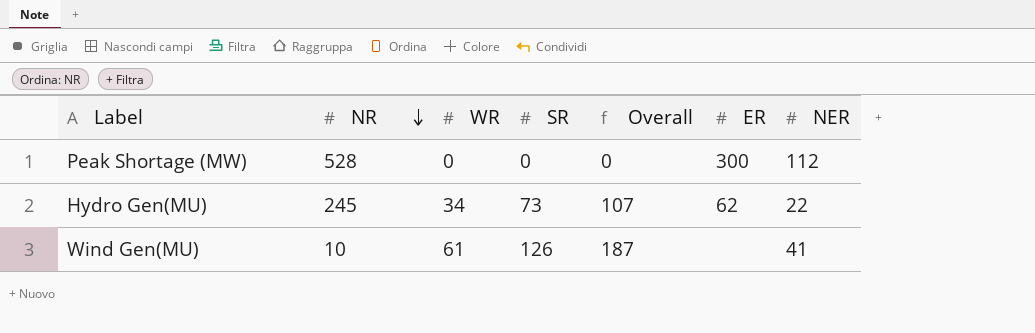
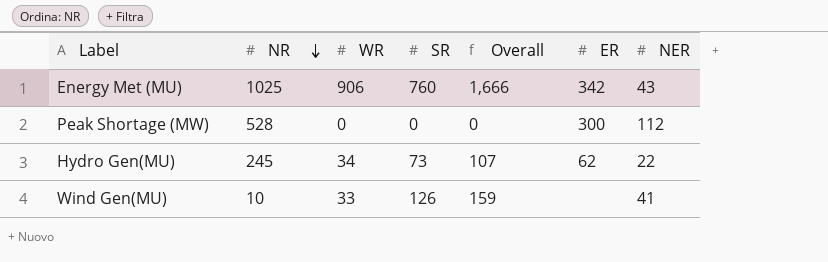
row Energy Met (MU): none -> 1025 | 906 | 760 | 1,666 | 342 | 43
Wind Gen(MU) | WR: 61 -> 33
Wind Gen(MU) | Overall: 187 -> 159

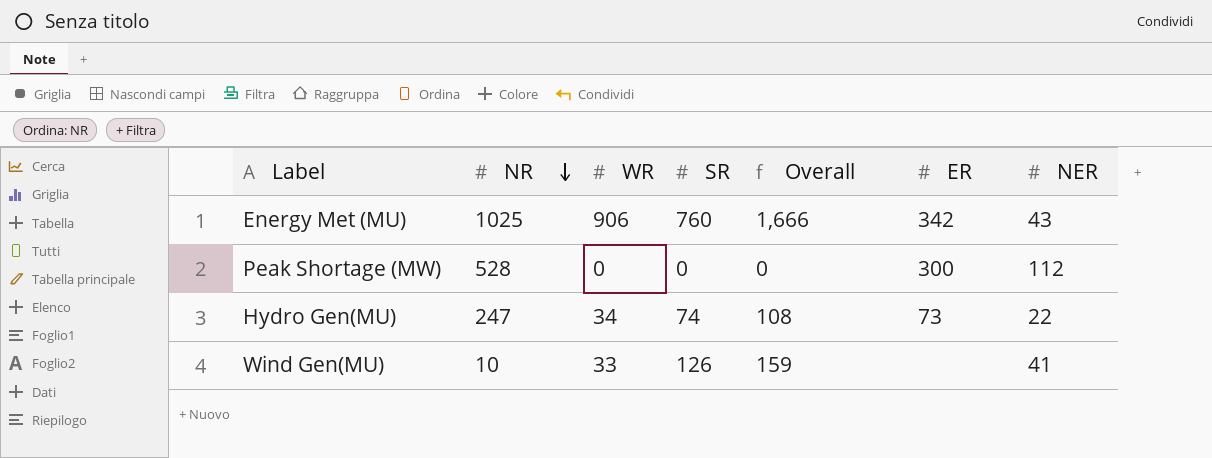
Hydro Gen(MU) | NR: 245 -> 247
Hydro Gen(MU) | SR: 73 -> 74
Hydro Gen(MU) | Overall: 107 -> 108
Hydro Gen(MU) | ER: 62 -> 73

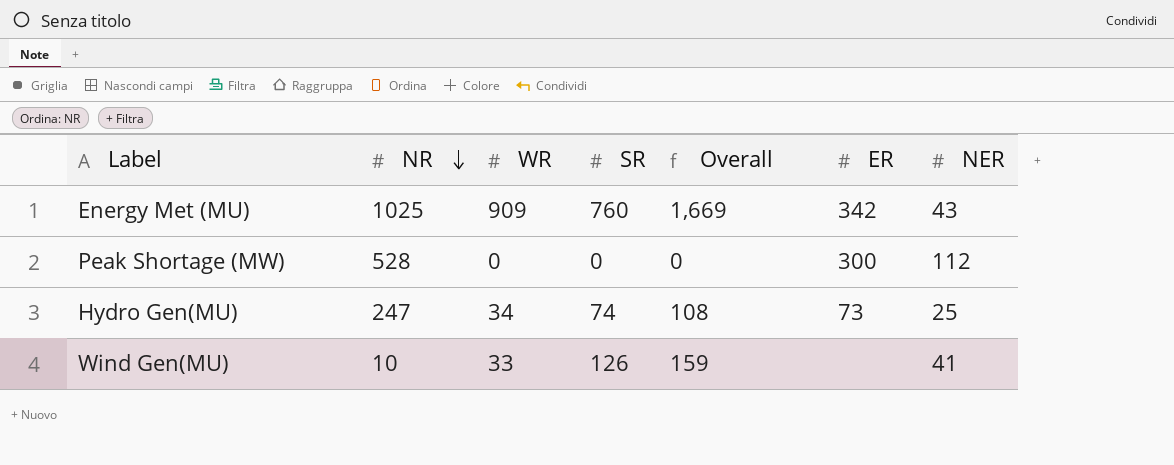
Energy Met (MU) | WR: 906 -> 909
Energy Met (MU) | Overall: 1,666 -> 1,669
Hydro Gen(MU) | NER: 22 -> 25

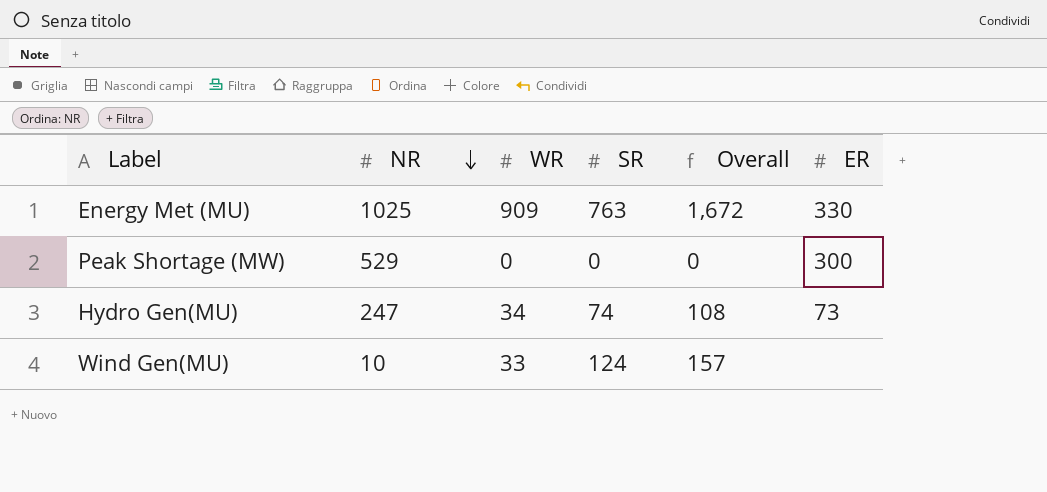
column NER | position: 7 -> none
Energy Met (MU) | SR: 760 -> 763
Energy Met (MU) | Overall: 1,669 -> 1,672
Energy Met (MU) | ER: 342 -> 330
Peak Shortage (MW) | NR: 528 -> 529
Wind Gen(MU) | SR: 126 -> 124
Wind Gen(MU) | Overall: 159 -> 157

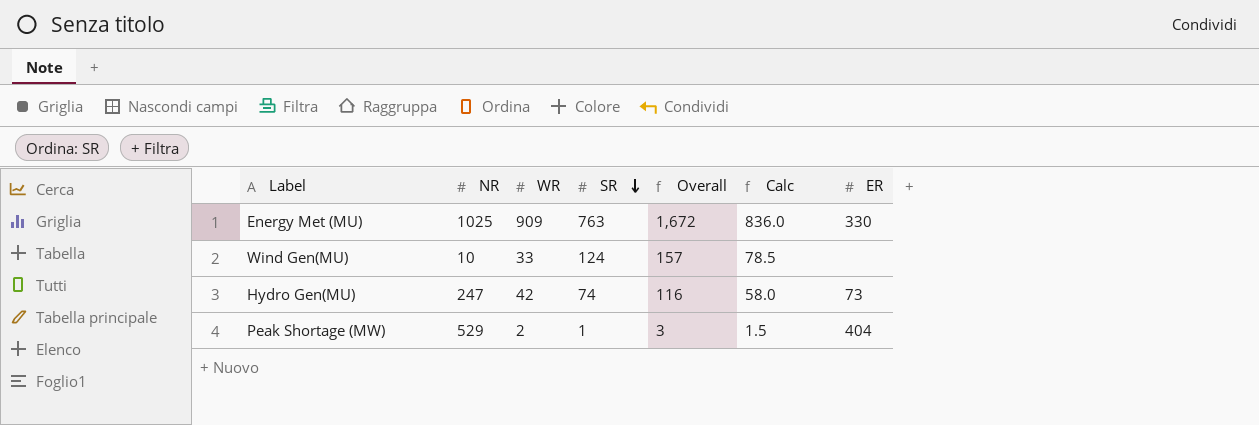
row order: NR descending -> SR descending
column Calc | formula: none -> [Overall] * 0.5
Hydro Gen(MU) | WR: 34 -> 42
Hydro Gen(MU) | Overall: 108 -> 116
Peak Shortage (MW) | WR: 0 -> 2
Peak Shortage (MW) | SR: 0 -> 1
Peak Shortage (MW) | Overall: 0 -> 3
Peak Shortage (MW) | ER: 300 -> 404

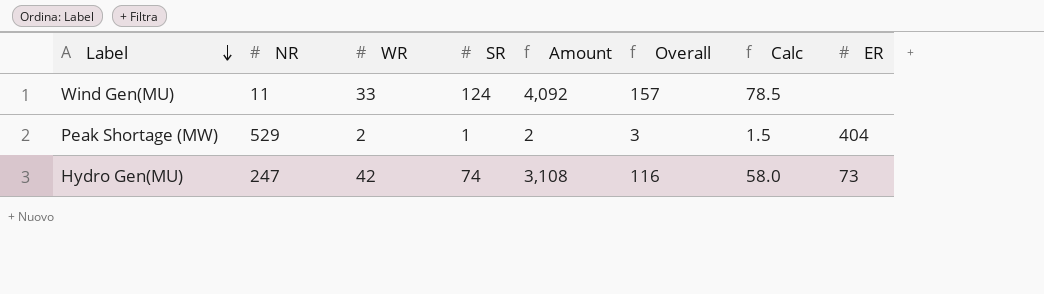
row order: SR descending -> Label descending
column Amount | formula: none -> [WR] * [SR]
row Energy Met (MU): 1025 | 909 | 763 | 1,672 | 836.0 | 330 -> none
Wind Gen(MU) | NR: 10 -> 11

